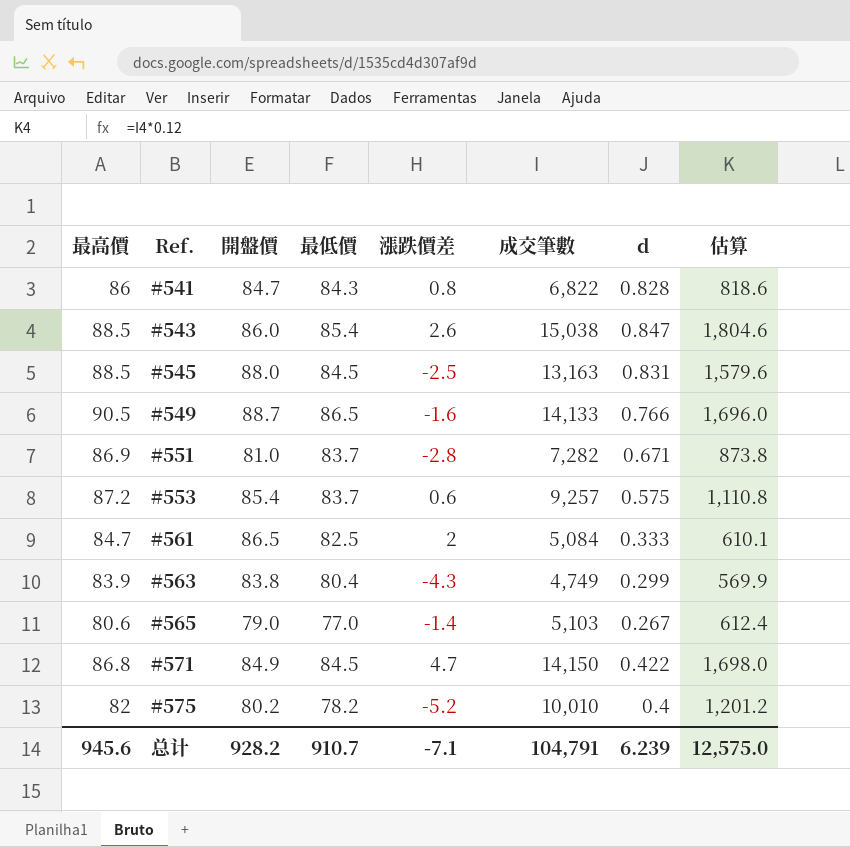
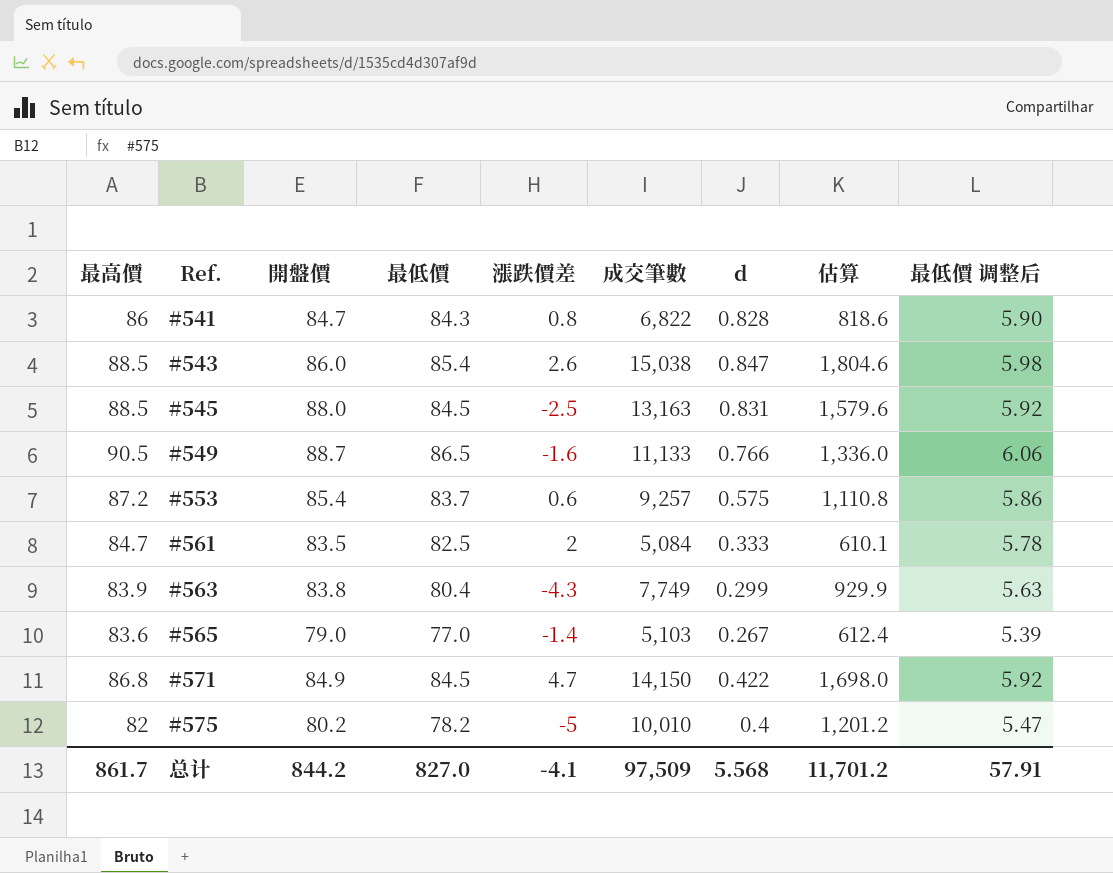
column 最低價 调整后 | formula: none -> [最低價] * 0.07
row #551: 86.9 | 81.0 | 83.7 | -2.8 | 7,282 | 0.671 | 873.8 -> none
#549 | 成交筆數: 14,133 -> 11,133
#549 | 估算: 1,696.0 -> 1,336.0
#561 | 開盤價: 86.5 -> 83.5
#563 | 成交筆數: 4,749 -> 7,749
#563 | 估算: 569.9 -> 929.9
#565 | 最高價: 80.6 -> 83.6
#575 | 漲跌價差: -5.2 -> -5
总计 | 最高價: 945.6 -> 861.7
总计 | 開盤價: 928.2 -> 844.2
总计 | 最低價: 910.7 -> 827.0
总计 | 漲跌價差: -7.1 -> -4.1
总计 | 成交筆數: 104,791 -> 97,509
总计 | d: 6.239 -> 5.568
总计 | 估算: 12,575.0 -> 11,701.2

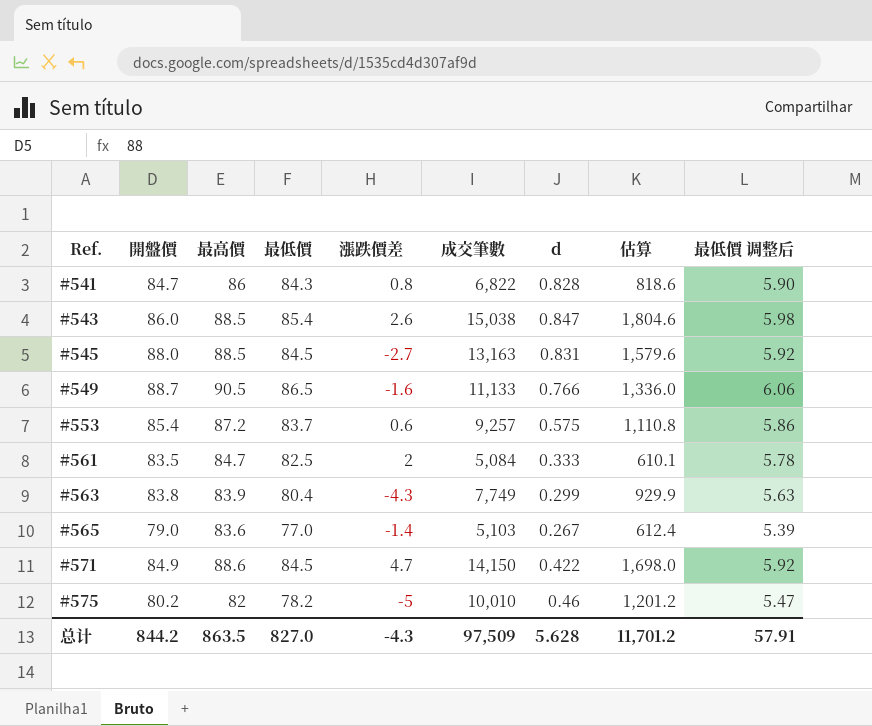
column 最高價 | position: 1 -> 3
#545 | 漲跌價差: -2.5 -> -2.7
#571 | 最高價: 86.8 -> 88.6
#575 | d: 0.4 -> 0.46
总计 | 最高價: 861.7 -> 863.5
总计 | 漲跌價差: -4.1 -> -4.3
总计 | d: 5.568 -> 5.628

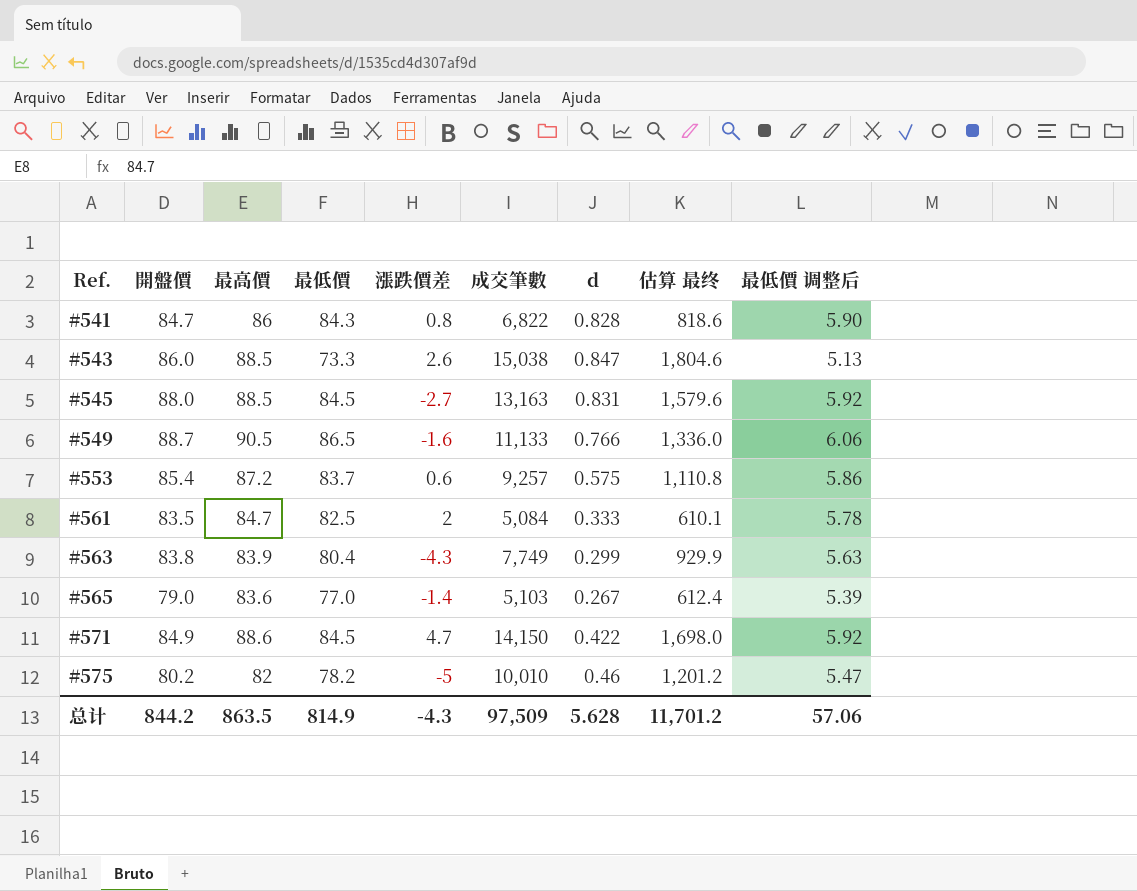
column name: 估算 -> 估算 最终
#543 | 最低價: 85.4 -> 73.3
#543 | 最低價 调整后: 5.98 -> 5.13
总计 | 最低價: 827.0 -> 814.9
总计 | 最低價 调整后: 57.91 -> 57.06

